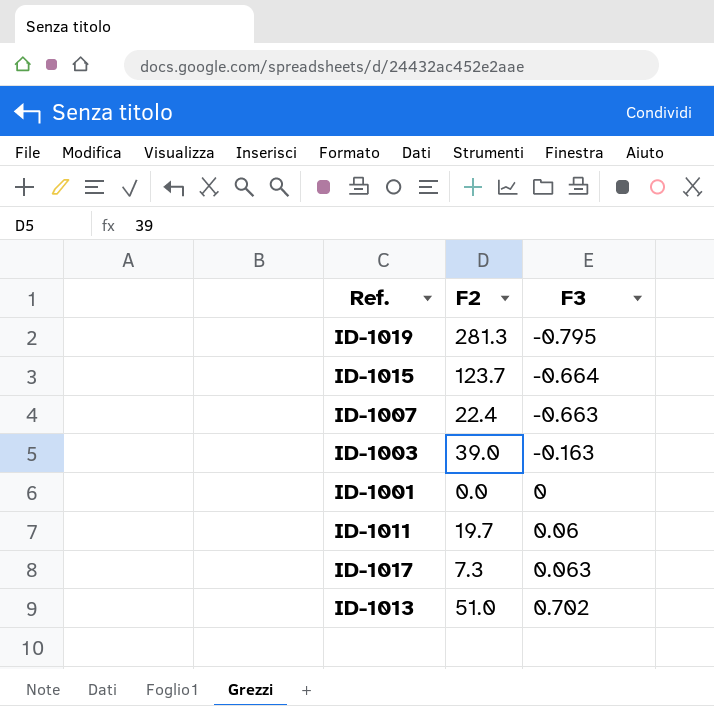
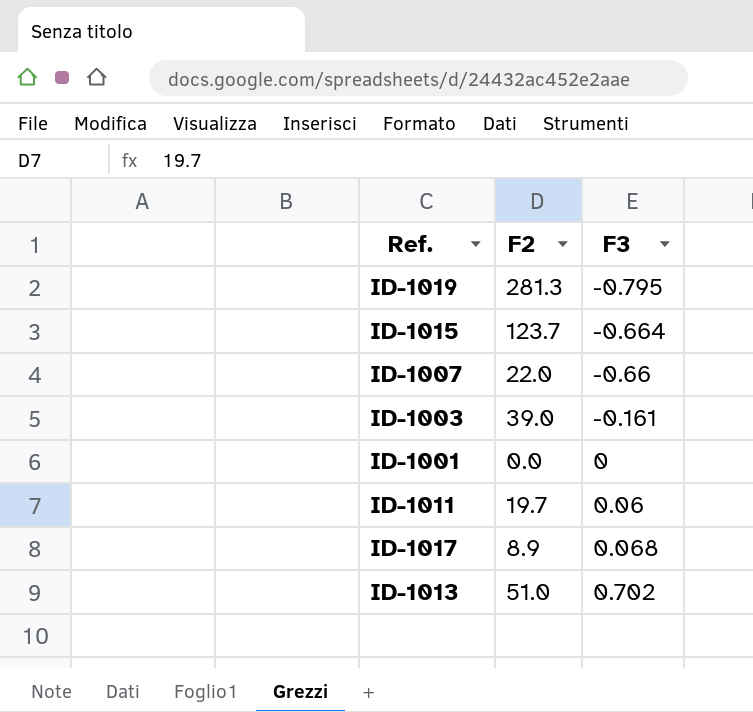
ID-1007 | F2: 22.4 -> 22.0
ID-1007 | F3: -0.663 -> -0.66
ID-1003 | F3: -0.163 -> -0.161
ID-1017 | F2: 7.3 -> 8.9
ID-1017 | F3: 0.063 -> 0.068

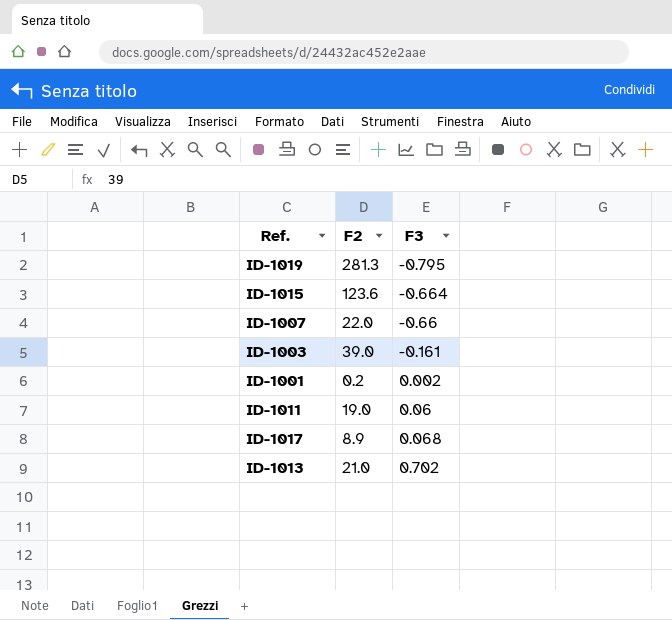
ID-1015 | F2: 123.7 -> 123.6
ID-1001 | F2: 0.0 -> 0.2
ID-1001 | F3: 0 -> 0.002
ID-1011 | F2: 19.7 -> 19.0
ID-1013 | F2: 51.0 -> 21.0

